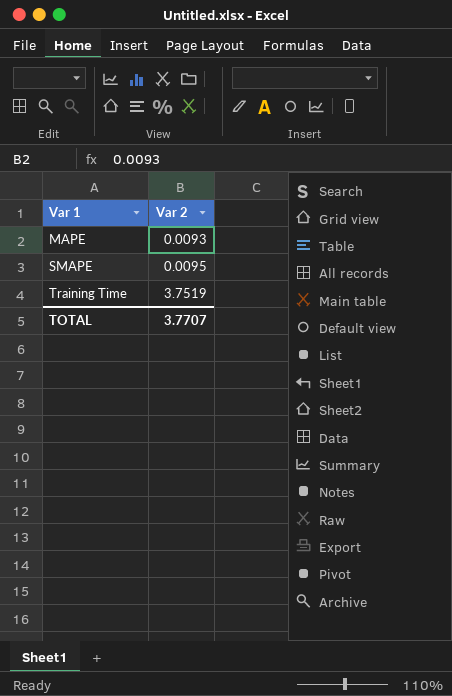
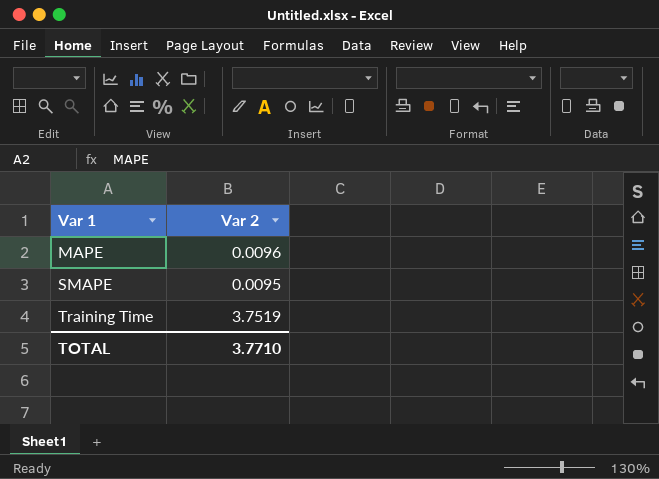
MAPE | Var 2: 0.0093 -> 0.0096
TOTAL | Var 2: 3.7707 -> 3.7710

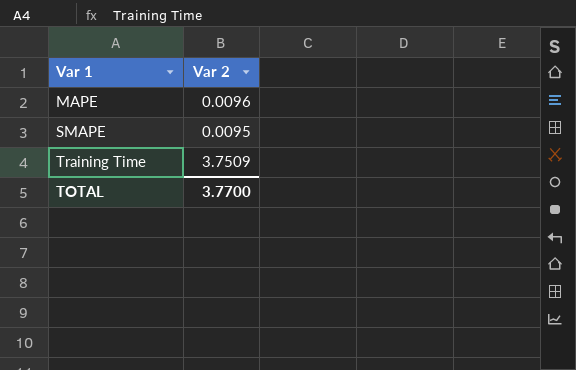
Training Time | Var 2: 3.7519 -> 3.7509
TOTAL | Var 2: 3.7710 -> 3.7700

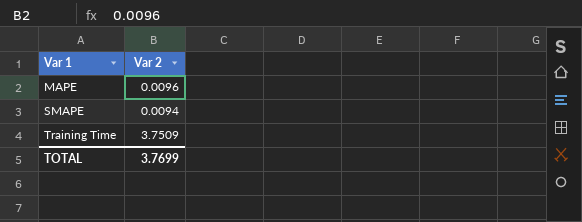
SMAPE | Var 2: 0.0095 -> 0.0094
TOTAL | Var 2: 3.7700 -> 3.7699

